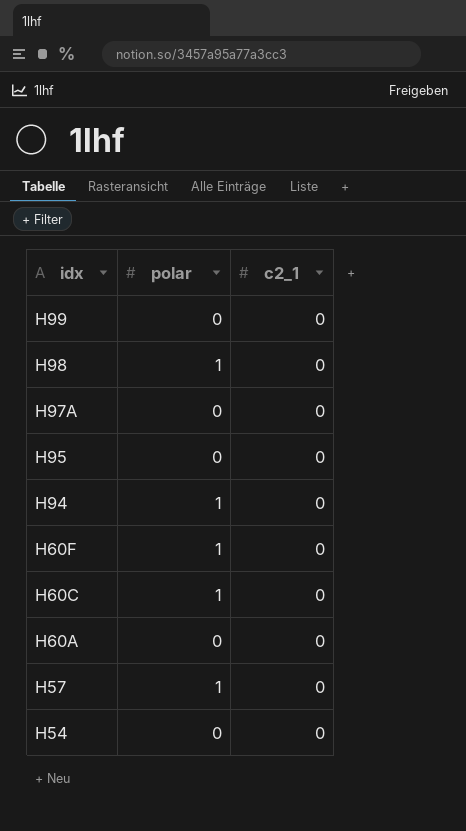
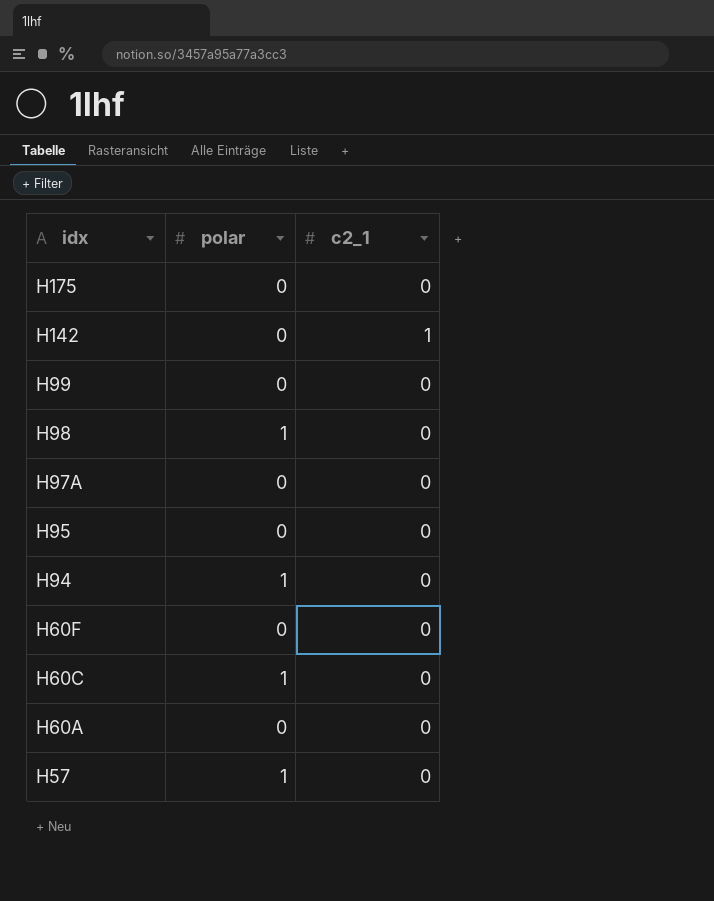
row H54: 0 | 0 -> none
row H175: none -> 0 | 0
row H142: none -> 0 | 1
H60F | polar: 1 -> 0

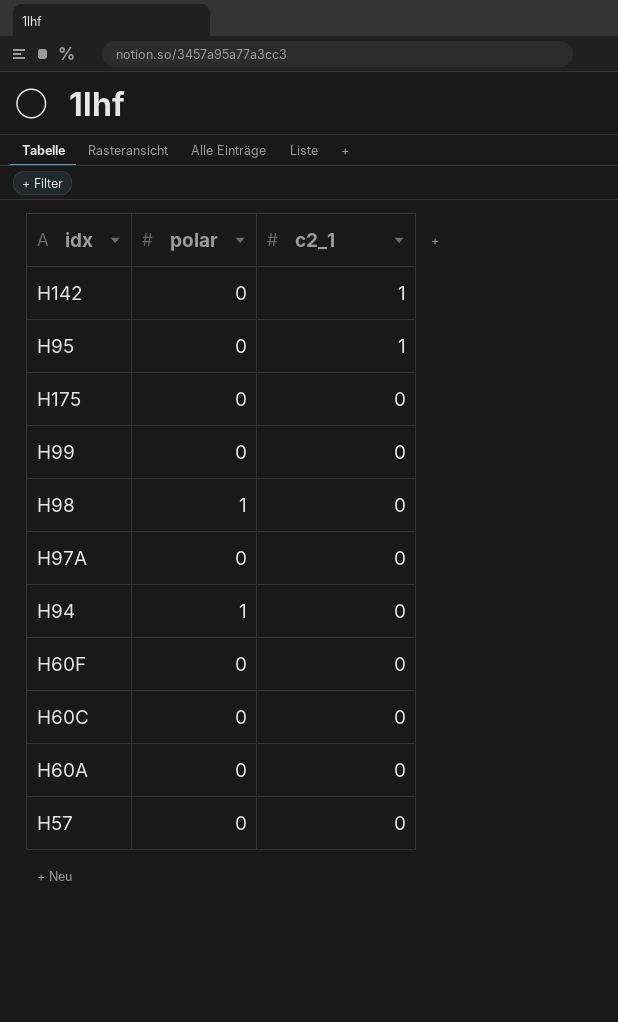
row order: idx descending -> c2_1 descending
H95 | c2_1: 0 -> 1
H60C | polar: 1 -> 0
H57 | polar: 1 -> 0

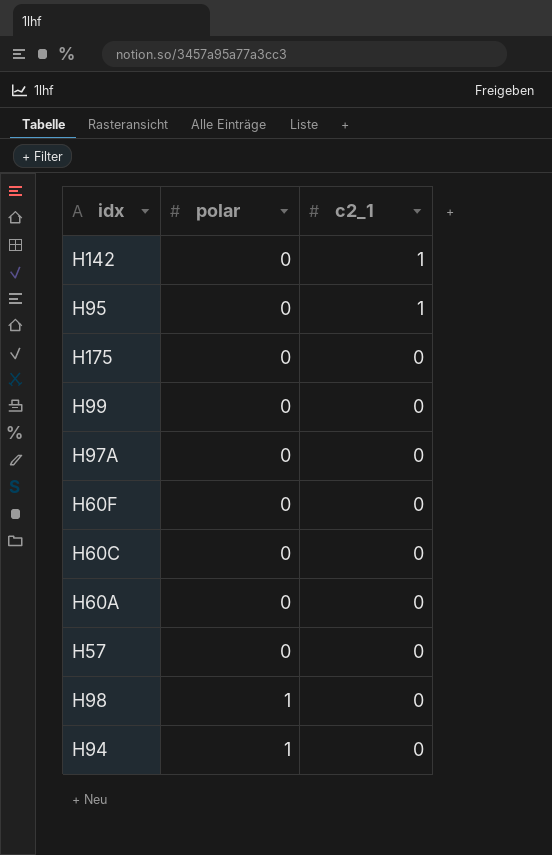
row order: c2_1 descending -> polar ascending

